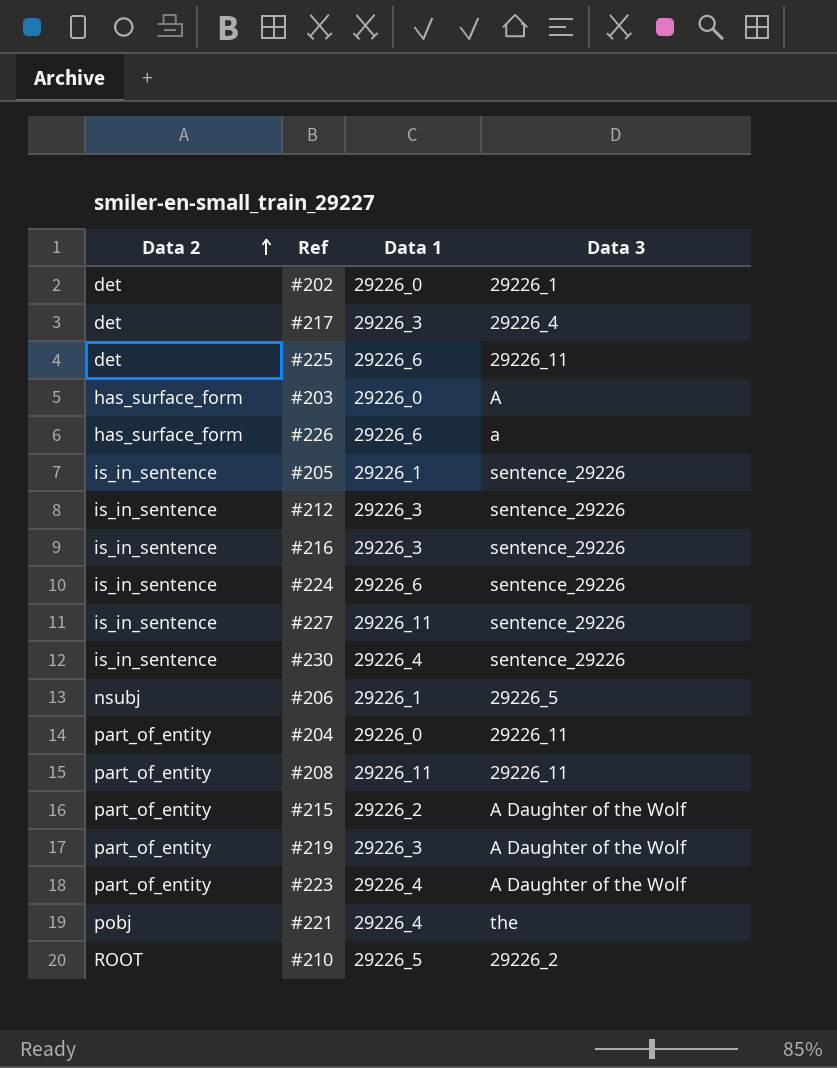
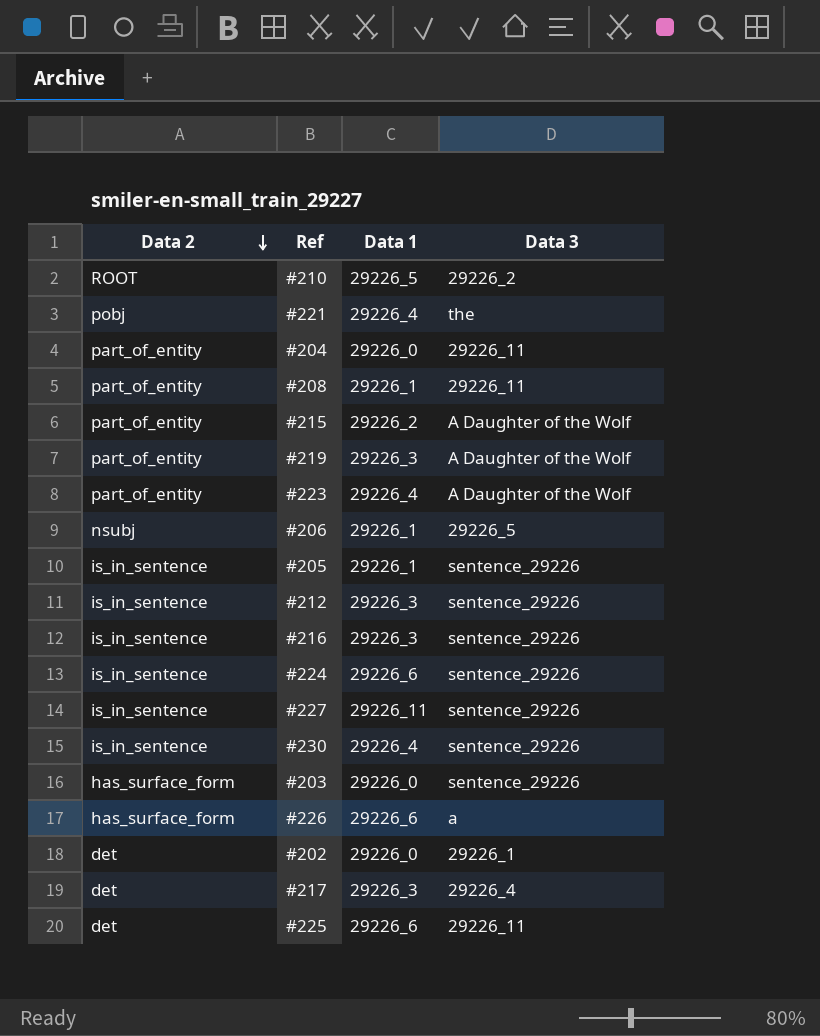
row order: Data 2 ascending -> Data 2 descending
#208 | Data 1: 29226_11 -> 29226_1
#203 | Data 3: A -> sentence_29226

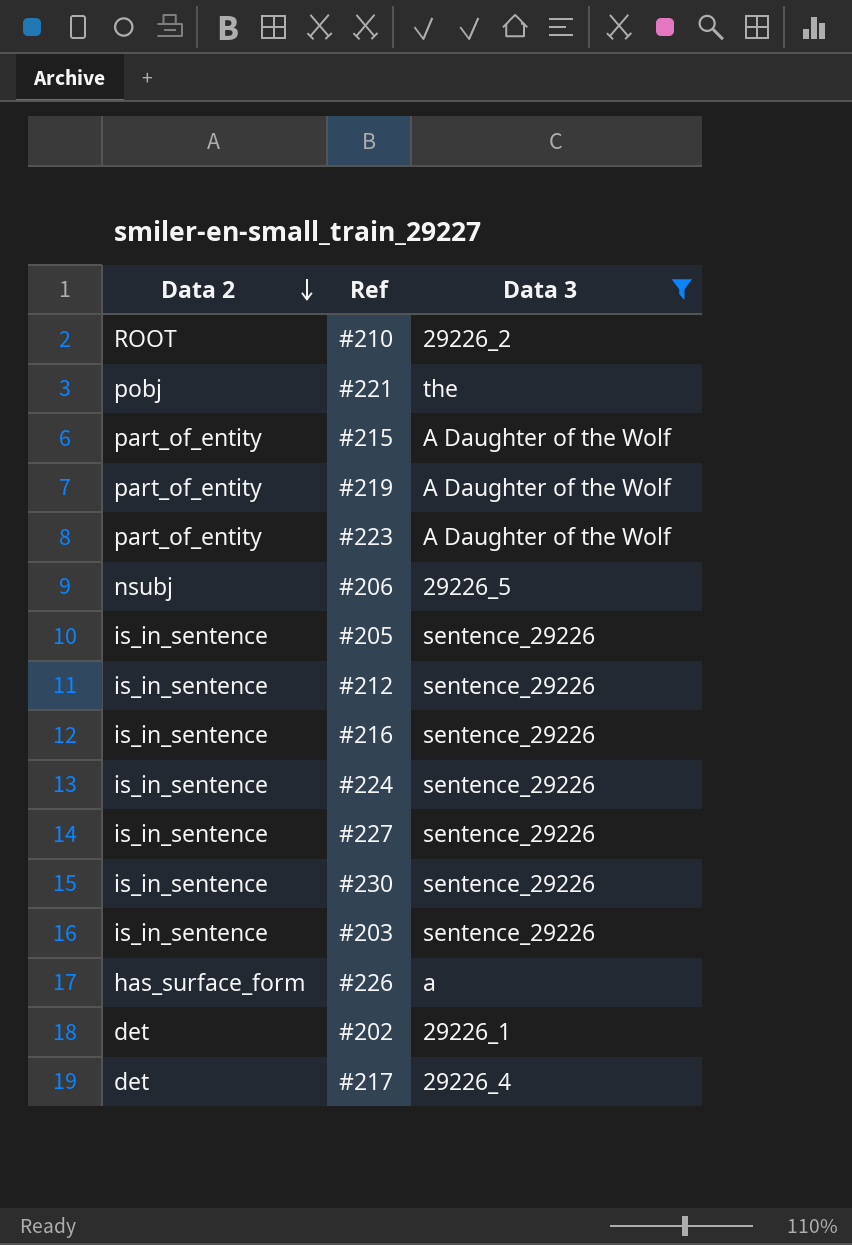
filter: none -> Data 3 != 29226_11
column Data 1 | position: 3 -> none
#203 | Data 2: has_surface_form -> is_in_sentence

